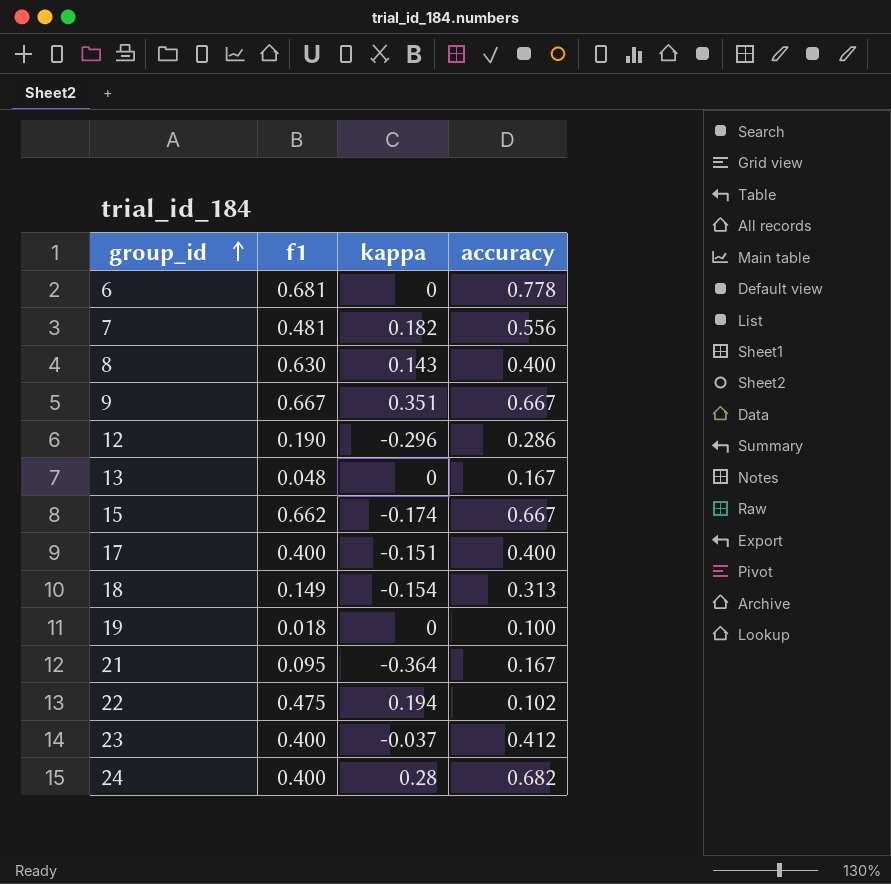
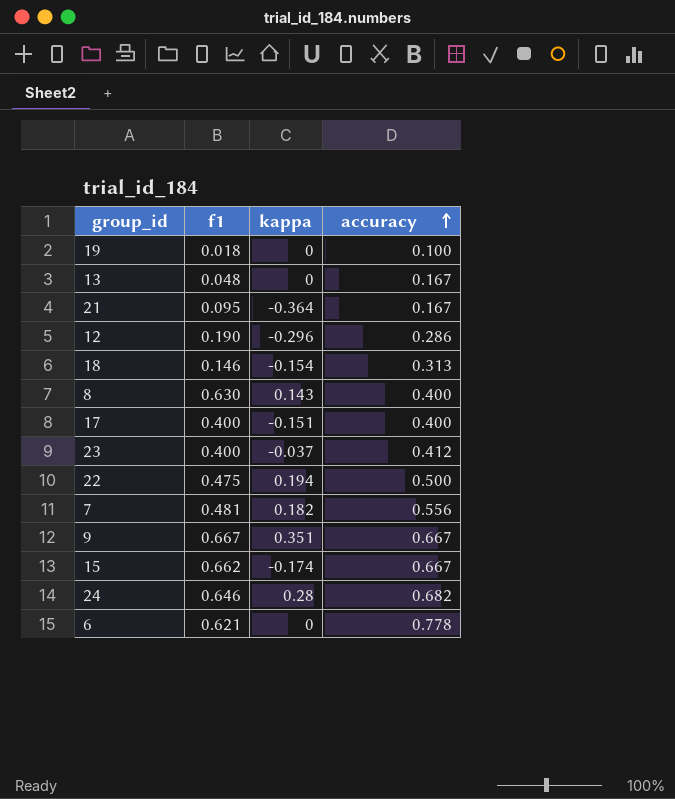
row order: group_id ascending -> accuracy ascending
18 | f1: 0.149 -> 0.146
22 | accuracy: 0.102 -> 0.500
24 | f1: 0.400 -> 0.646
6 | f1: 0.681 -> 0.621

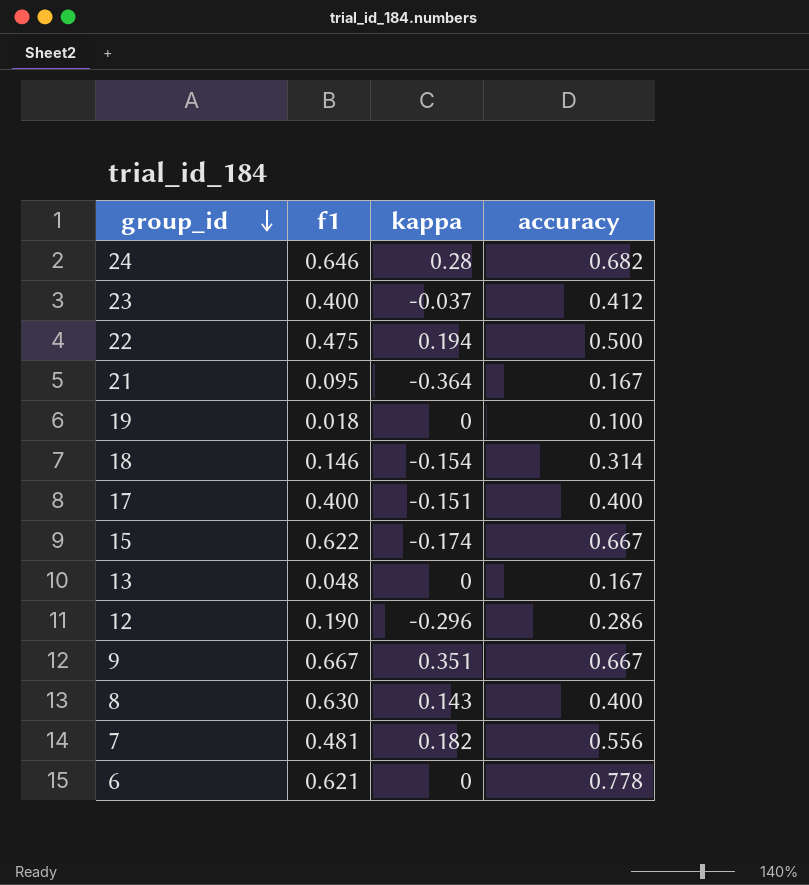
row order: accuracy ascending -> group_id descending
18 | accuracy: 0.313 -> 0.314
15 | f1: 0.662 -> 0.622

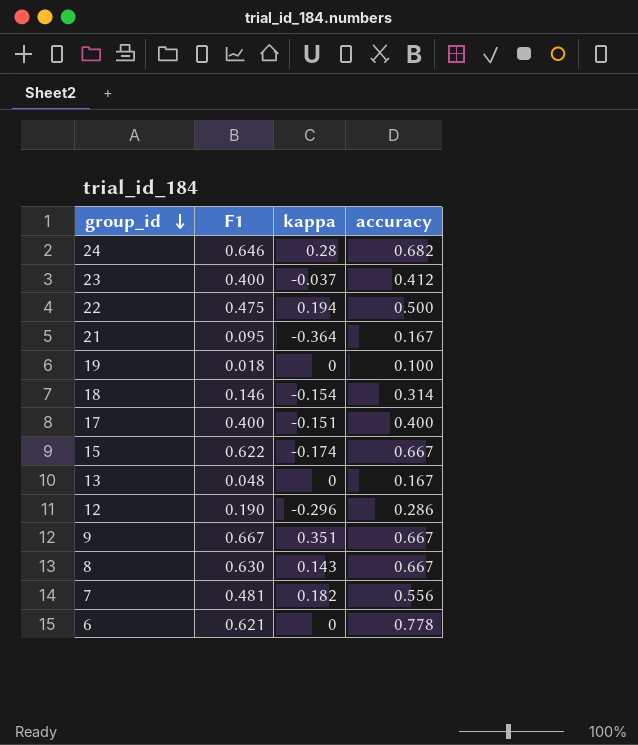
column name: f1 -> F1
8 | accuracy: 0.400 -> 0.667

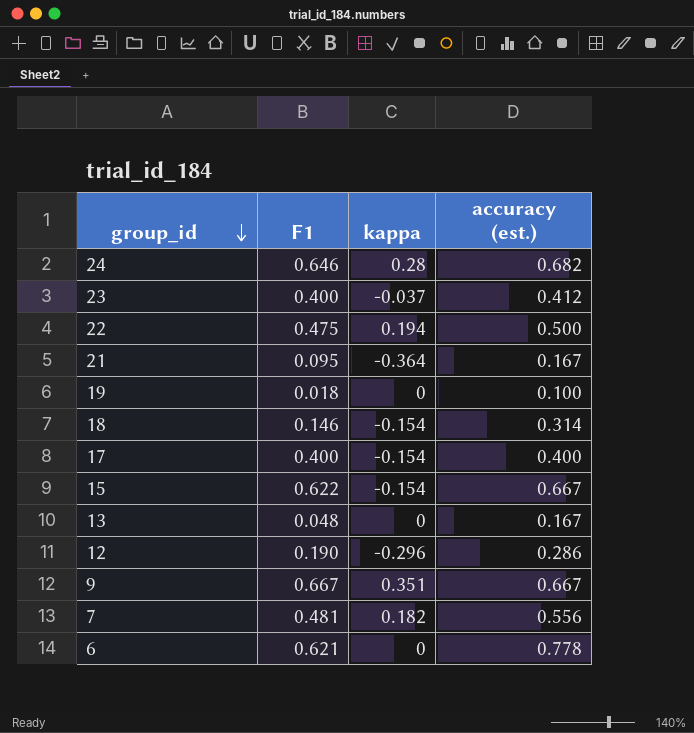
column name: accuracy -> accuracy (est.)
row 8: 0.630 | 0.143 | 0.667 -> none
17 | kappa: -0.151 -> -0.154
15 | kappa: -0.174 -> -0.154

